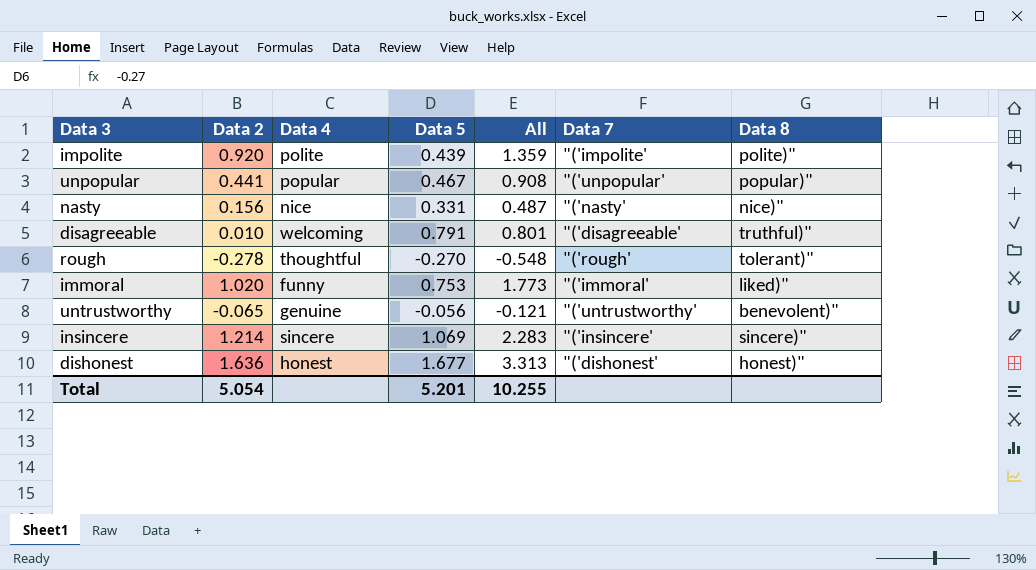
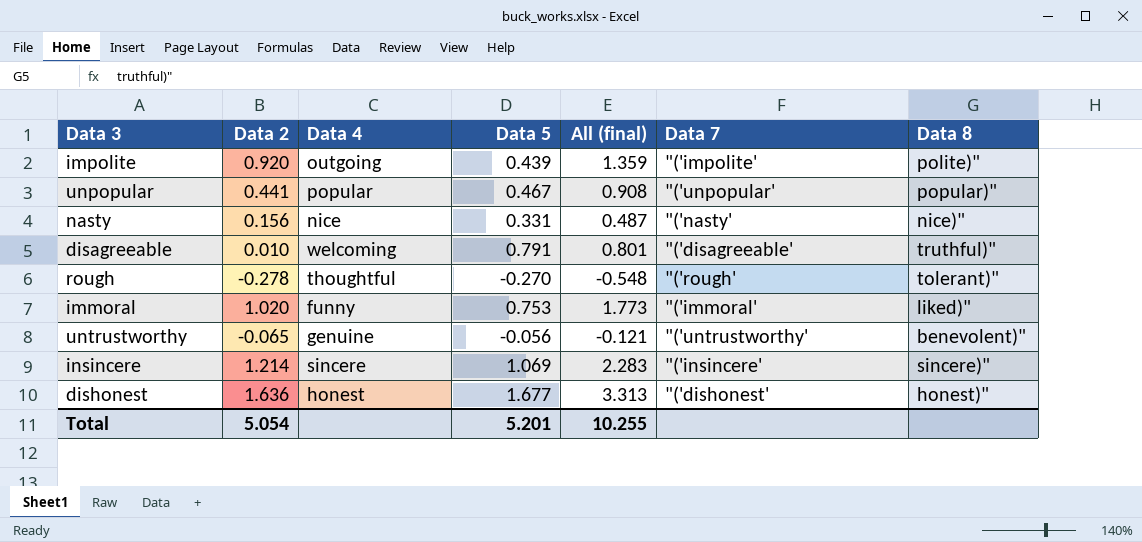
column name: All -> All (final)
impolite | Data 4: polite -> outgoing

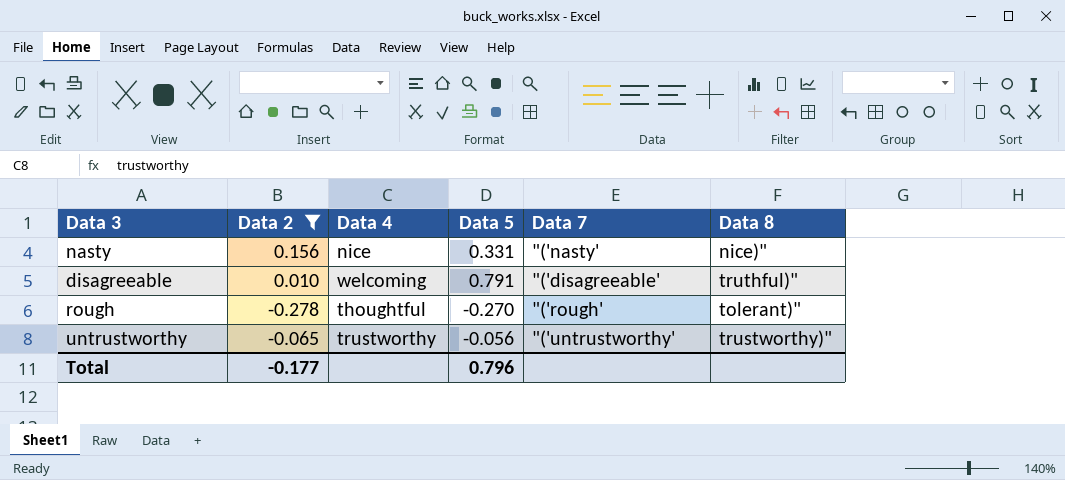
filter: none -> Data 2 <= 0.156
column All (final) | formula: [Data 2] + [Data 5] -> none
untrustworthy | Data 4: genuine -> trustworthy
untrustworthy | Data 8: benevolent)" -> trustworthy)"
Total | Data 2: 5.054 -> -0.177
Total | Data 5: 5.201 -> 0.796

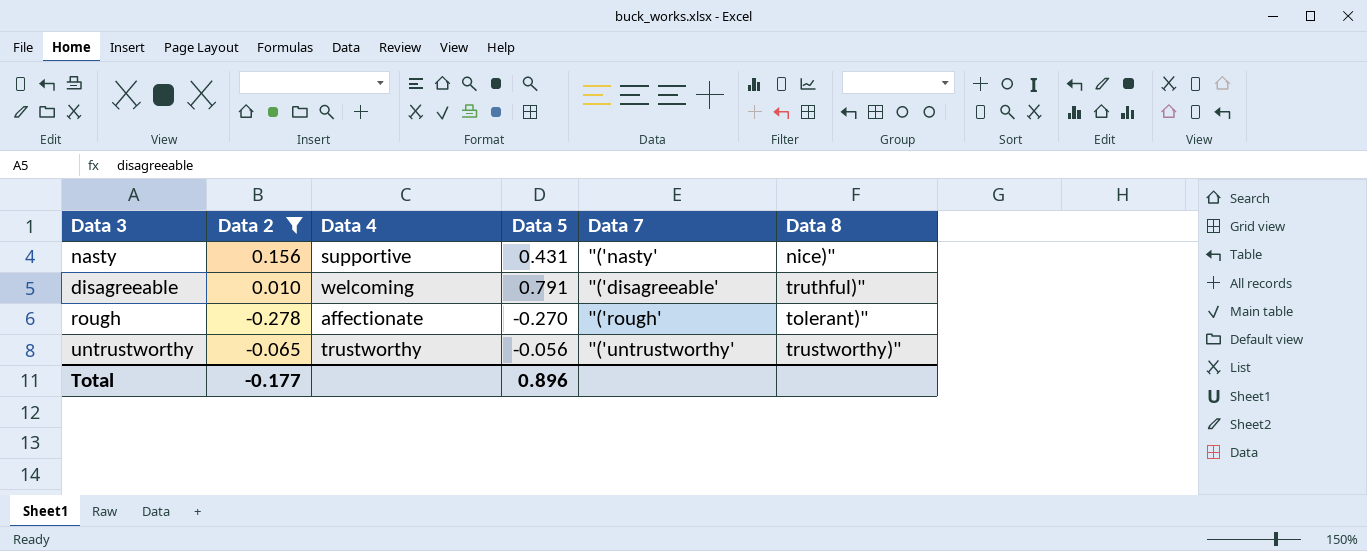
nasty | Data 4: nice -> supportive
nasty | Data 5: 0.331 -> 0.431
rough | Data 4: thoughtful -> affectionate
Total | Data 5: 0.796 -> 0.896

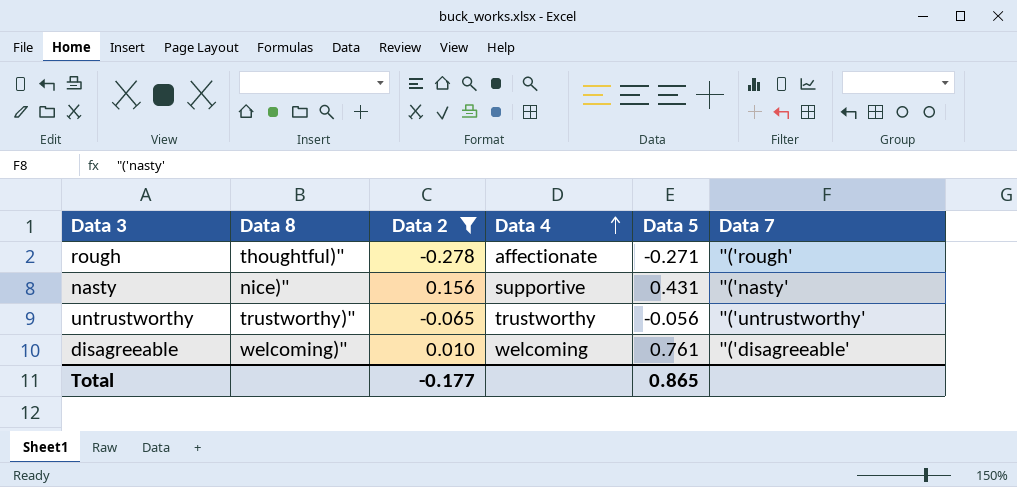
row order: none -> Data 4 ascending
column Data 8 | position: 6 -> 2
rough | Data 8: tolerant)" -> thoughtful)"
rough | Data 5: -0.270 -> -0.271
disagreeable | Data 8: truthful)" -> welcoming)"
disagreeable | Data 5: 0.791 -> 0.761
Total | Data 5: 0.896 -> 0.865

